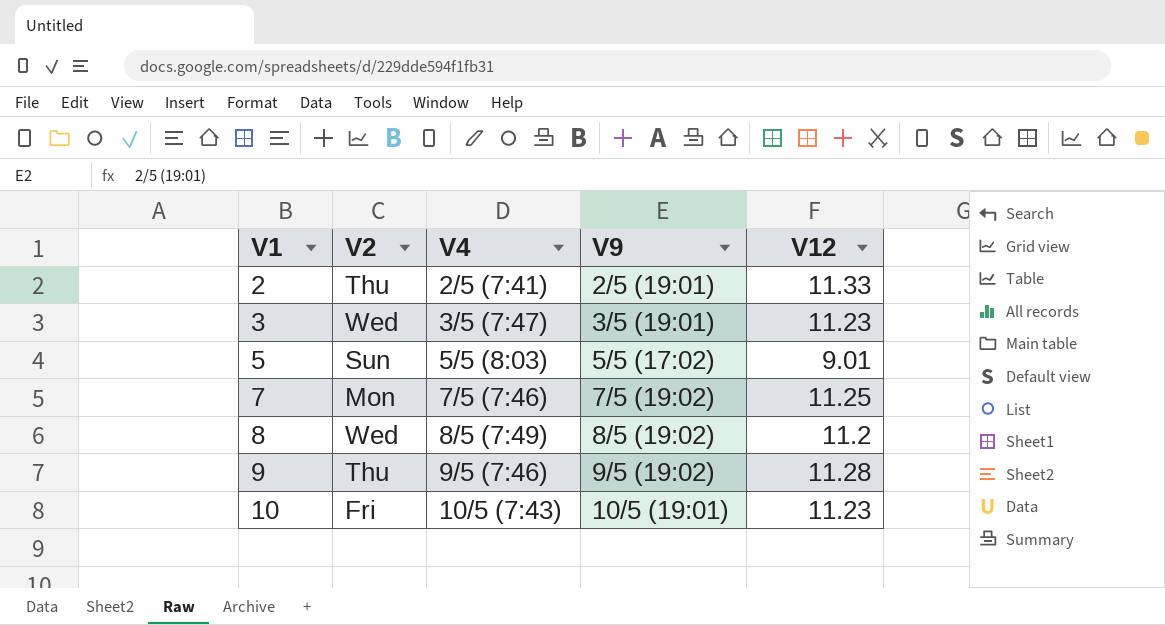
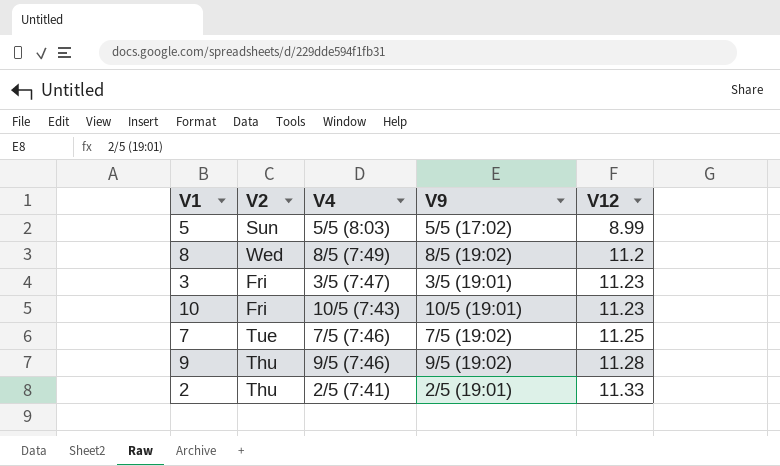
row order: V1 ascending -> V12 ascending
5 | V12: 9.01 -> 8.99
3 | V2: Wed -> Fri
7 | V2: Mon -> Tue

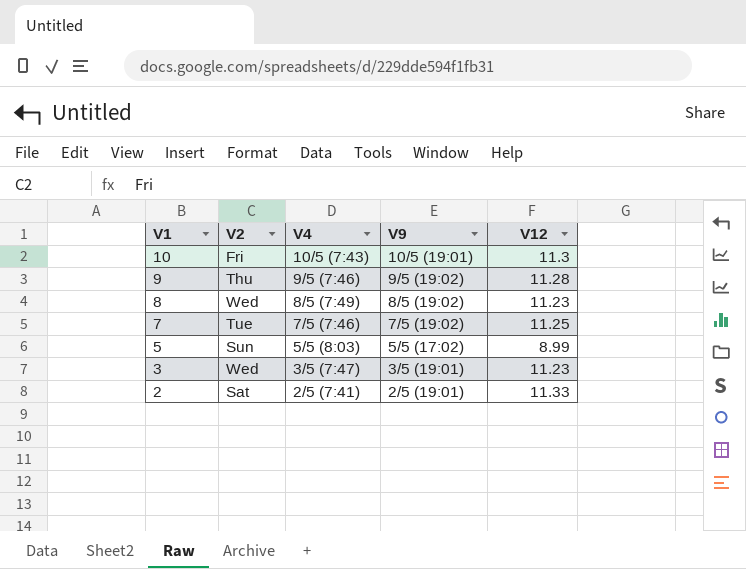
row order: V12 ascending -> V1 descending
10 | V12: 11.23 -> 11.3
8 | V12: 11.2 -> 11.23
3 | V2: Fri -> Wed
2 | V2: Thu -> Sat

